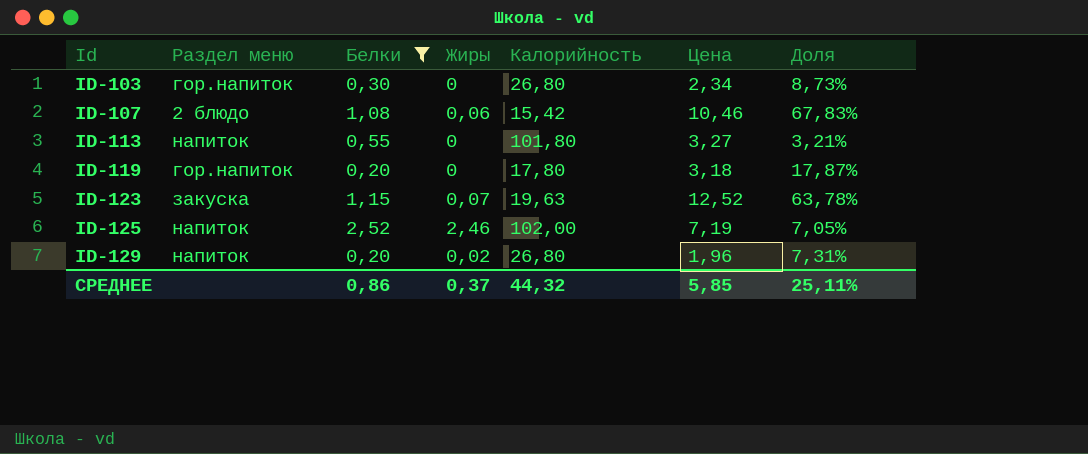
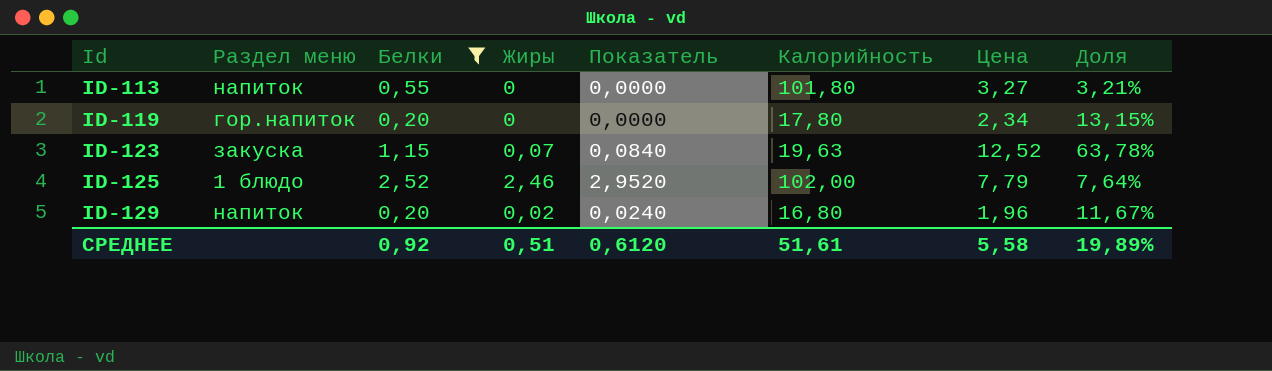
column Показатель | formula: none -> [Жиры] * 1,2
row ID-103: гор.напиток | 0,30 | 0 | 26,80 | 2,34 | 8,73% -> none
row ID-107: 2 блюдо | 1,08 | 0,06 | 15,42 | 10,46 | 67,83% -> none
ID-119 | Цена: 3,18 -> 2,34
ID-119 | Доля: 17,87% -> 13,15%
ID-125 | Раздел меню: напиток -> 1 блюдо
ID-125 | Цена: 7,19 -> 7,79
ID-125 | Доля: 7,05% -> 7,64%
ID-129 | Калорийность: 26,80 -> 16,80
ID-129 | Доля: 7,31% -> 11,67%
СРЕДНЕЕ | Белки: 0,86 -> 0,92
СРЕДНЕЕ | Жиры: 0,37 -> 0,51
СРЕДНЕЕ | Калорийность: 44,32 -> 51,61
СРЕДНЕЕ | Цена: 5,85 -> 5,58
СРЕДНЕЕ | Доля: 25,11% -> 19,89%

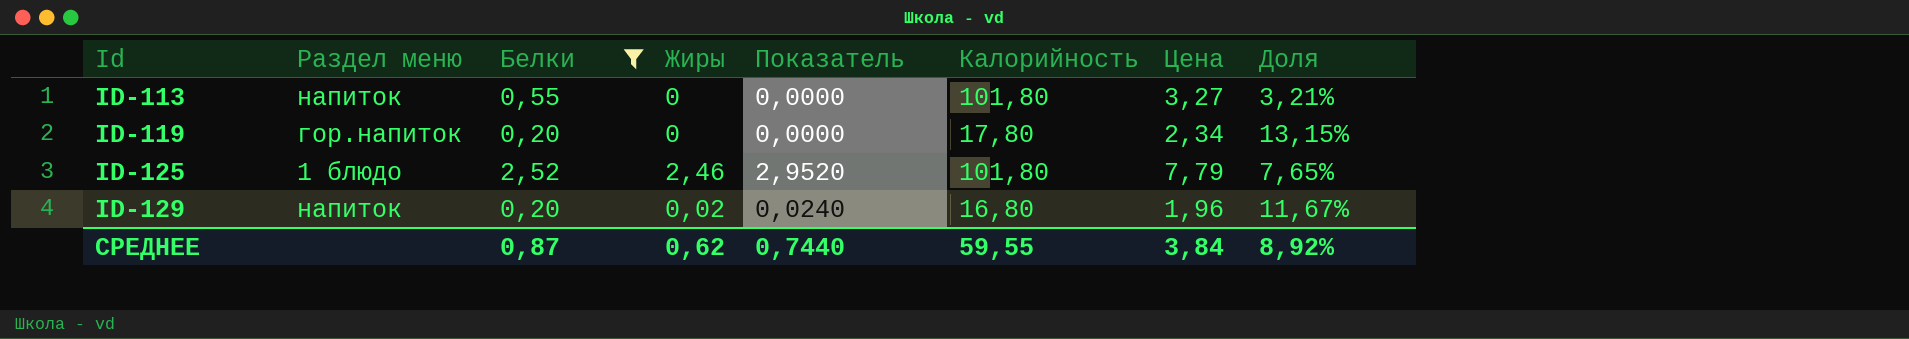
row ID-123: закуска | 1,15 | 0,07 | 0,0840 | 19,63 | 12,52 | 63,78% -> none
ID-125 | Калорийность: 102,00 -> 101,80
ID-125 | Доля: 7,64% -> 7,65%
СРЕДНЕЕ | Белки: 0,92 -> 0,87
СРЕДНЕЕ | Жиры: 0,51 -> 0,62
СРЕДНЕЕ | Показатель: 0,6120 -> 0,7440
СРЕДНЕЕ | Калорийность: 51,61 -> 59,55
СРЕДНЕЕ | Цена: 5,58 -> 3,84
СРЕДНЕЕ | Доля: 19,89% -> 8,92%

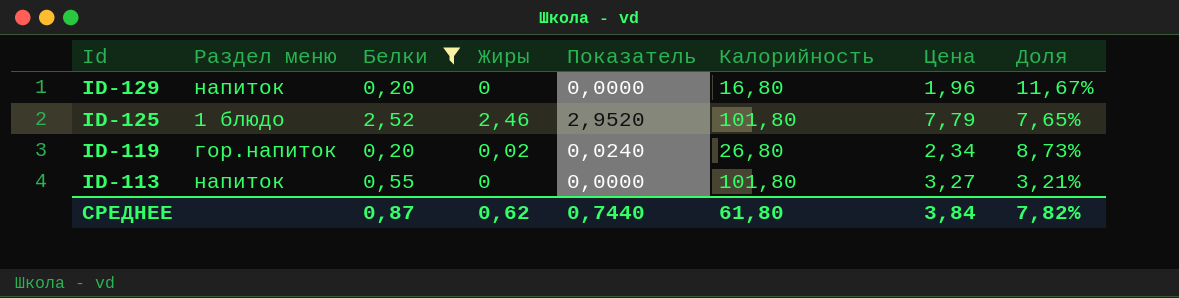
row order: Id ascending -> Id descending
ID-129 | Жиры: 0,02 -> 0
ID-129 | Показатель: 0,0240 -> 0,0000
ID-119 | Жиры: 0 -> 0,02
ID-119 | Показатель: 0,0000 -> 0,0240
ID-119 | Калорийность: 17,80 -> 26,80
ID-119 | Доля: 13,15% -> 8,73%
СРЕДНЕЕ | Калорийность: 59,55 -> 61,80
СРЕДНЕЕ | Доля: 8,92% -> 7,82%

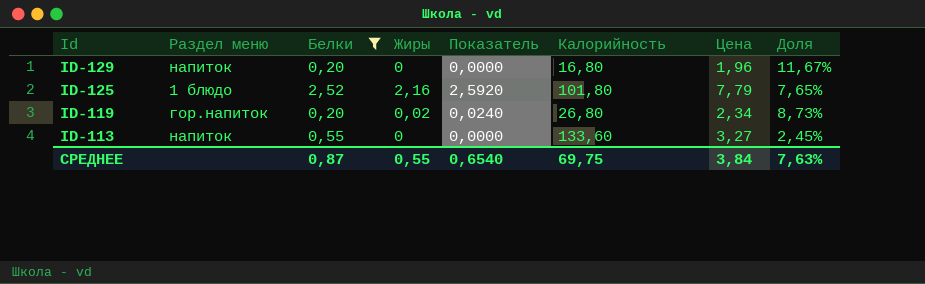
ID-125 | Жиры: 2,46 -> 2,16
ID-125 | Показатель: 2,9520 -> 2,5920
ID-113 | Калорийность: 101,80 -> 133,60
ID-113 | Доля: 3,21% -> 2,45%
СРЕДНЕЕ | Жиры: 0,62 -> 0,55
СРЕДНЕЕ | Показатель: 0,7440 -> 0,6540
СРЕДНЕЕ | Калорийность: 61,80 -> 69,75
СРЕДНЕЕ | Доля: 7,82% -> 7,63%

